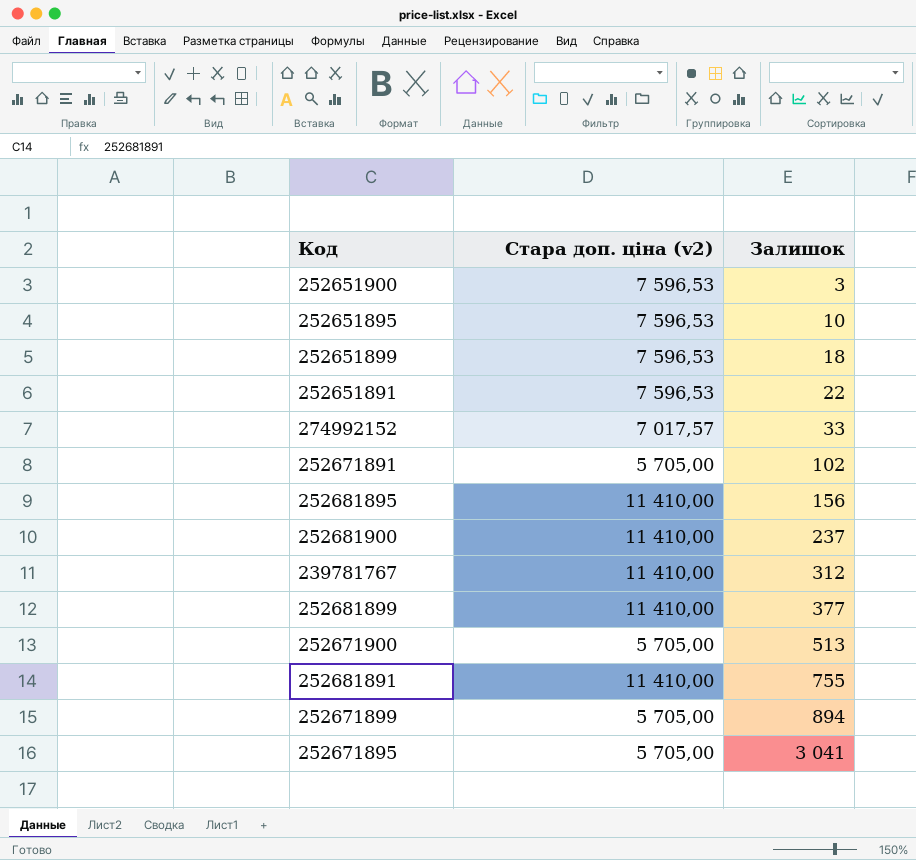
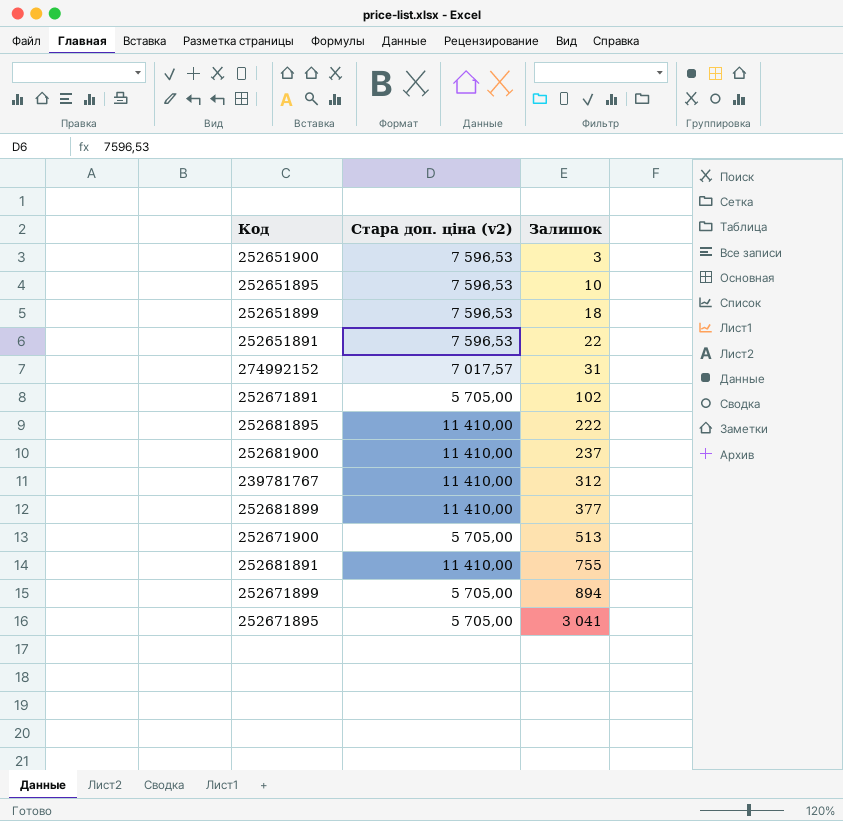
274992152 | Залишок: 33 -> 31
252681895 | Залишок: 156 -> 222

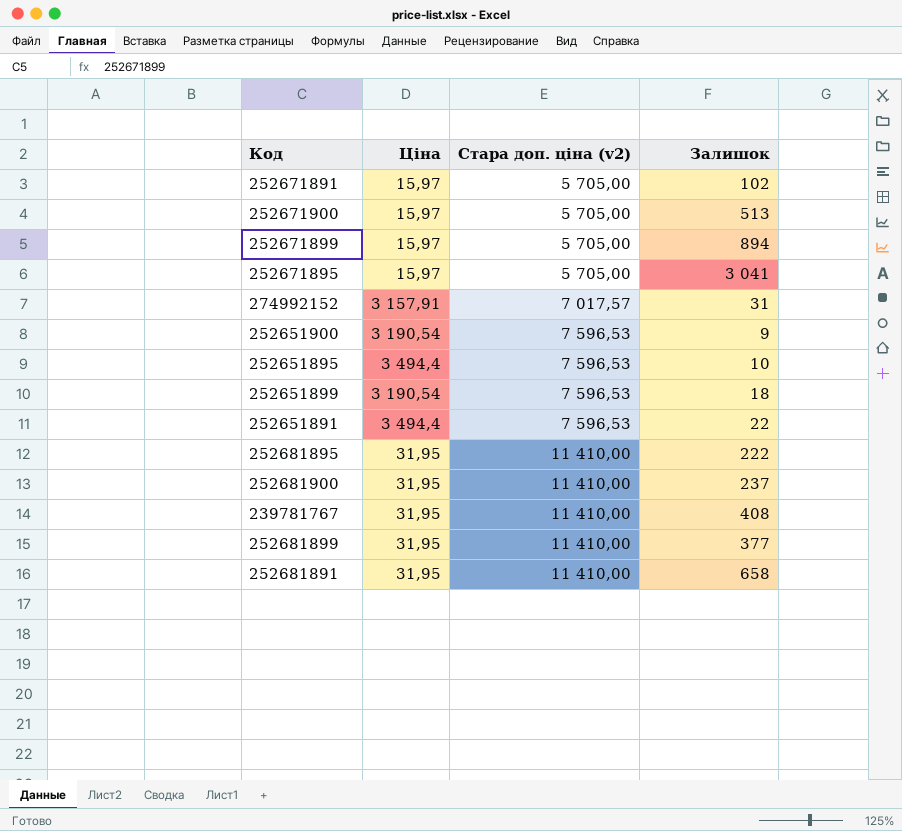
row order: Залишок ascending -> Стара доп. ціна (v2) ascending
column Ціна | position: none -> 2
252651900 | Залишок: 3 -> 9
239781767 | Залишок: 312 -> 408
252681891 | Залишок: 755 -> 658

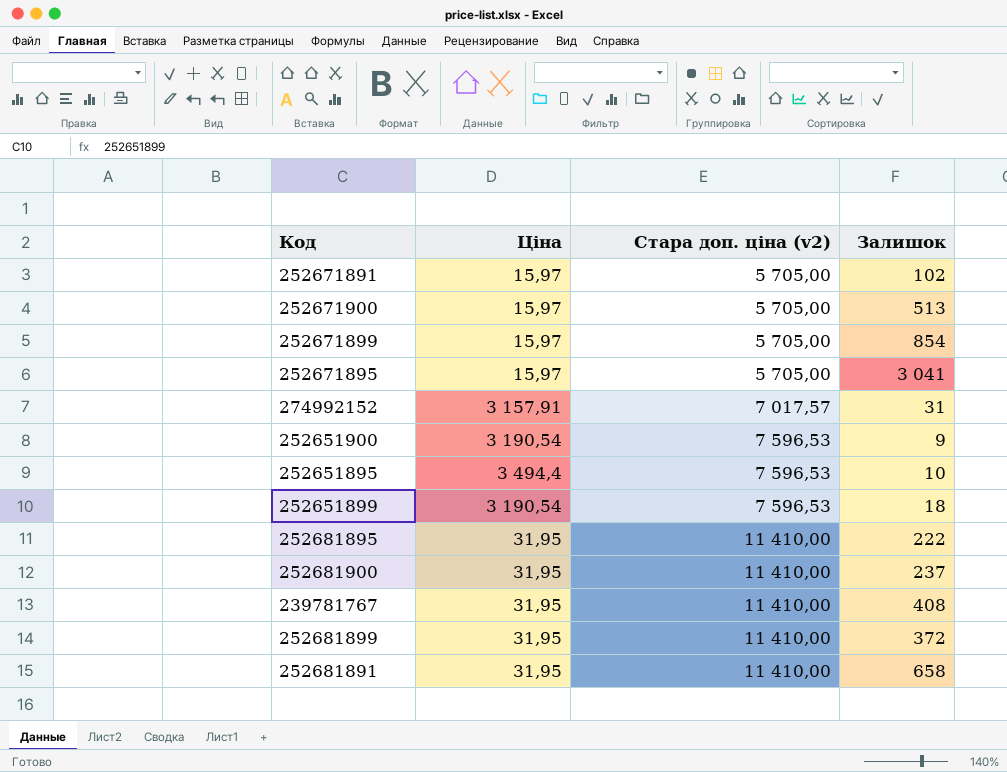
row 252651891: 3 494,4 | 7 596,53 | 22 -> none
252671899 | Залишок: 894 -> 854
252681899 | Залишок: 377 -> 372

